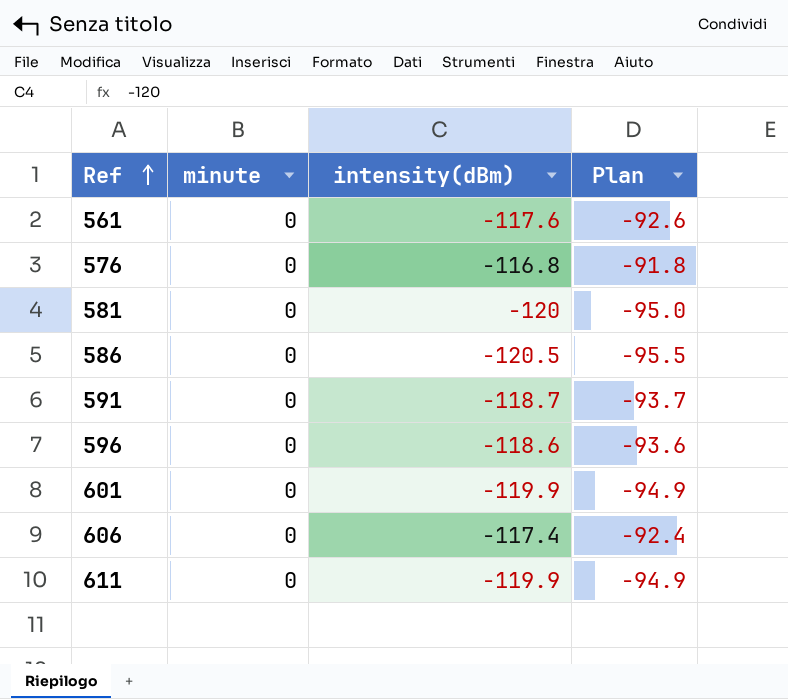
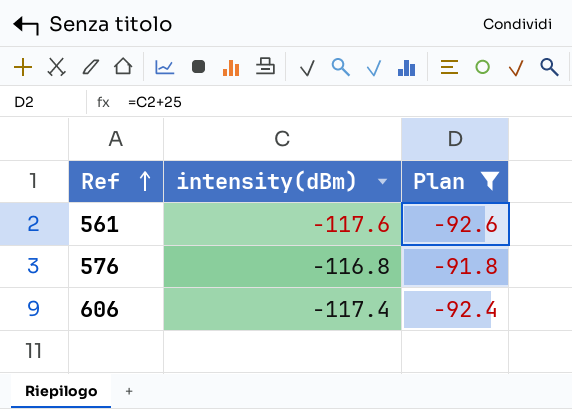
filter: none -> Plan >= -92.6
column minute | position: 2 -> none

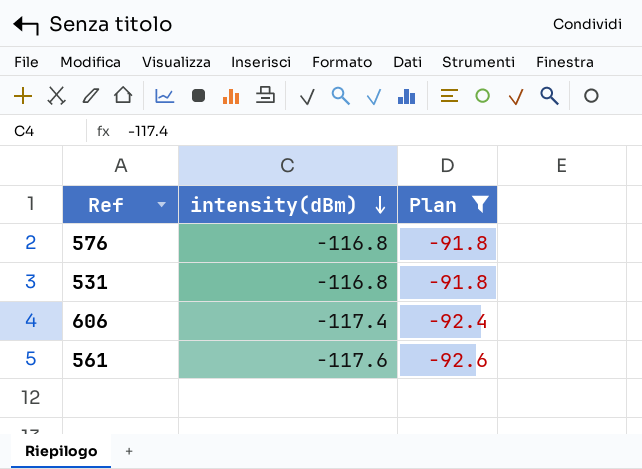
row order: Ref ascending -> intensity(dBm) descending
row 531: none -> -116.8 | -91.8

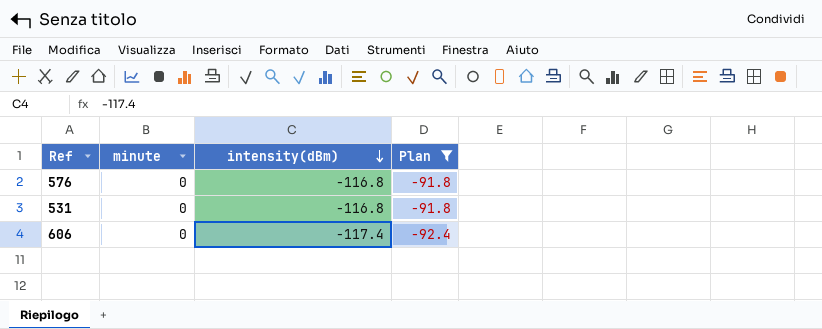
column minute | position: none -> 2
row 561: -117.6 | -92.6 -> none

